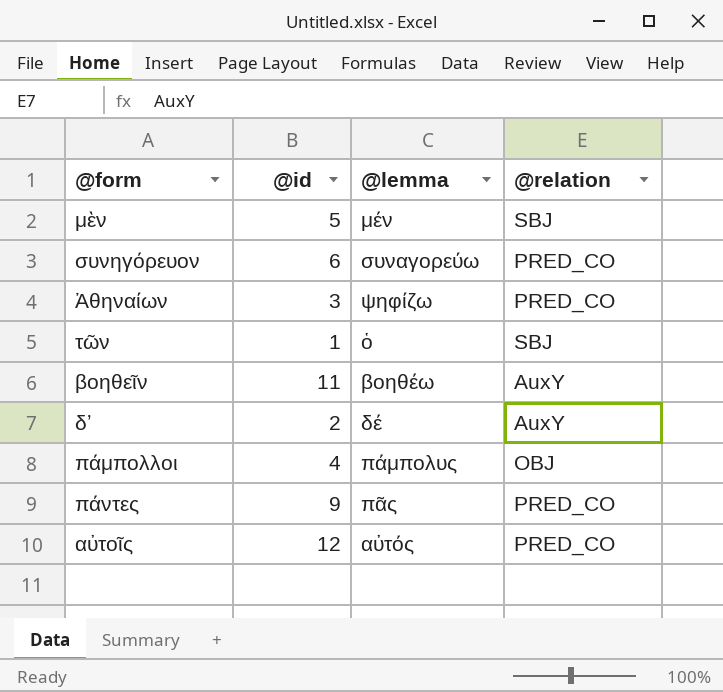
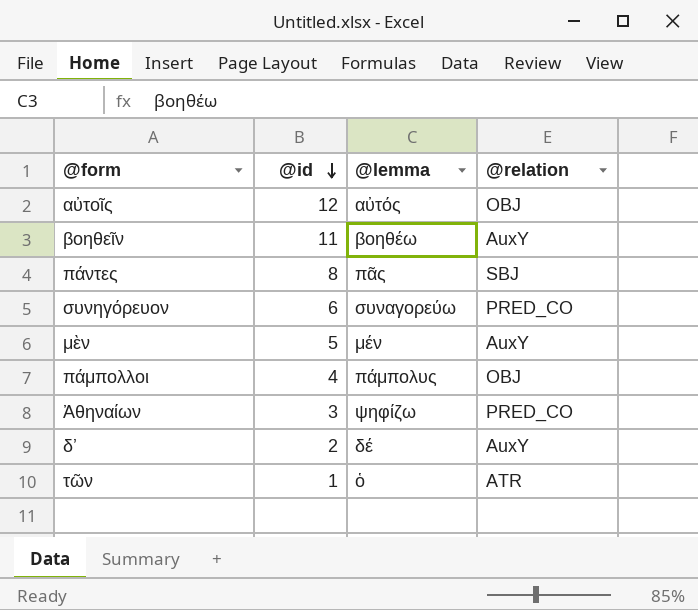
row order: none -> @id descending
αὐτοῖς | @relation: PRED_CO -> OBJ
πάντες | @id: 9 -> 8
πάντες | @relation: PRED_CO -> SBJ
μὲν | @relation: SBJ -> AuxY
τῶν | @relation: SBJ -> ATR

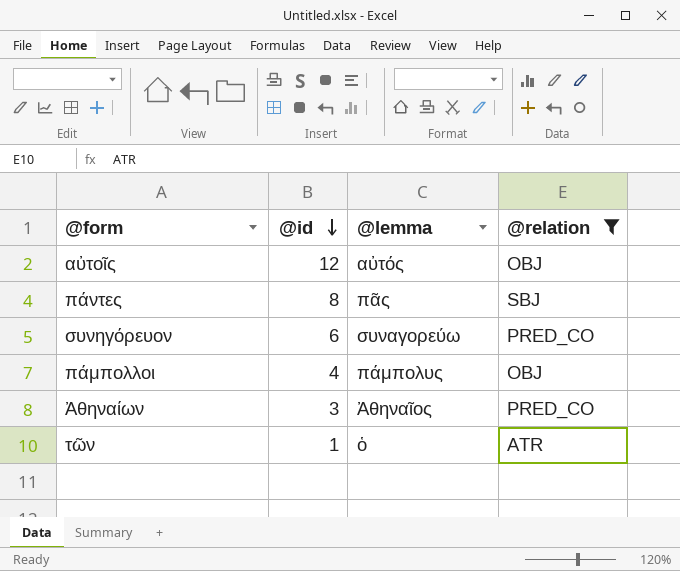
filter: none -> @relation != AuxY
Ἀθηναίων | @lemma: ψηφίζω -> Ἀθηναῖος

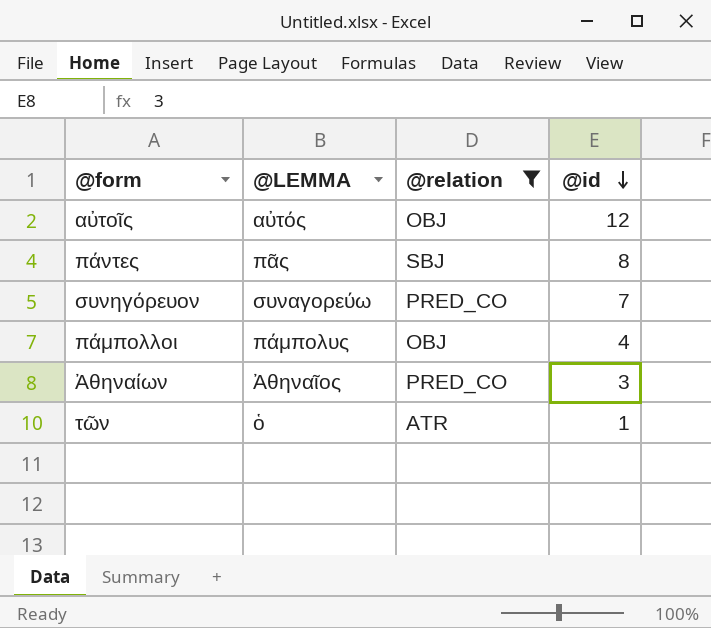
column name: @lemma -> @LEMMA
column @id | position: 2 -> 4
συνηγόρευον | @id: 6 -> 7

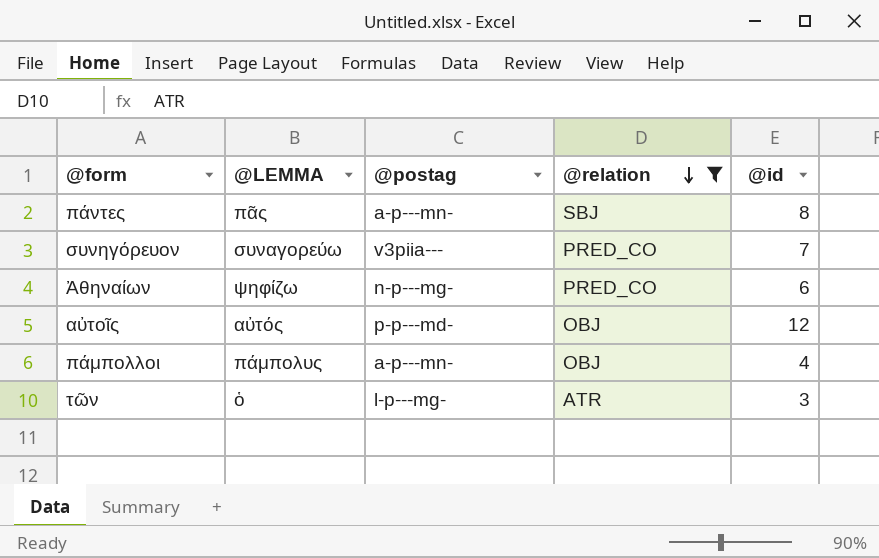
row order: @id descending -> @relation descending
column @postag | position: none -> 3
Ἀθηναίων | @LEMMA: Ἀθηναῖος -> ψηφίζω
Ἀθηναίων | @id: 3 -> 6
τῶν | @id: 1 -> 3

